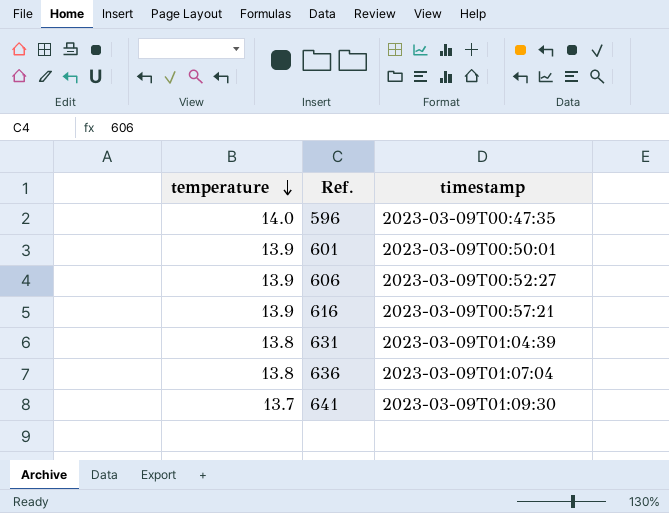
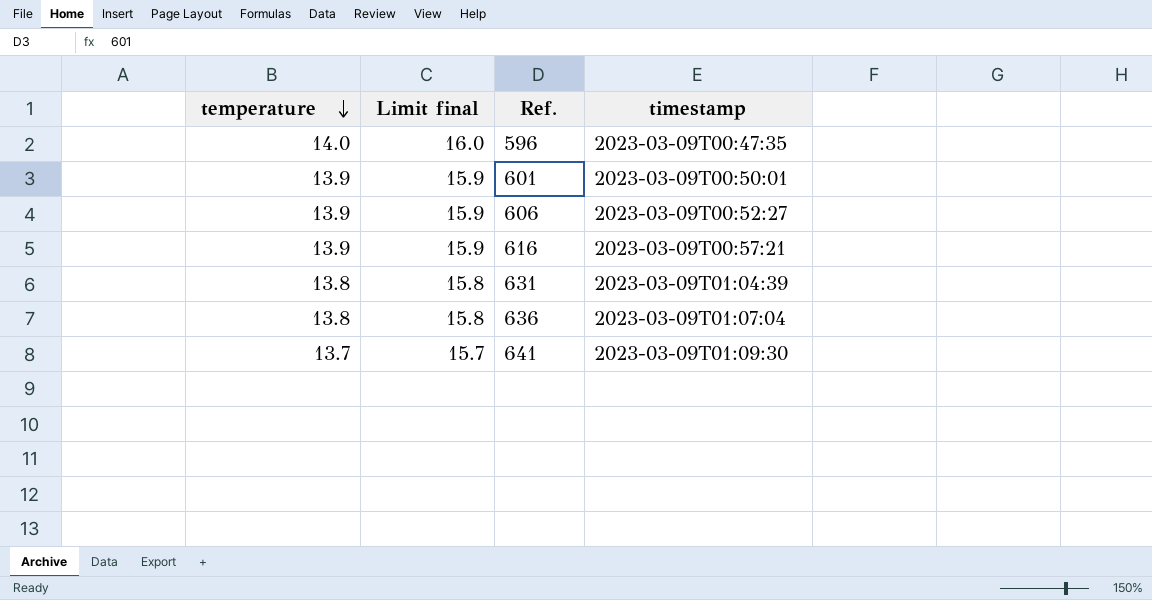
column Limit final | formula: none -> [temperature] + 2

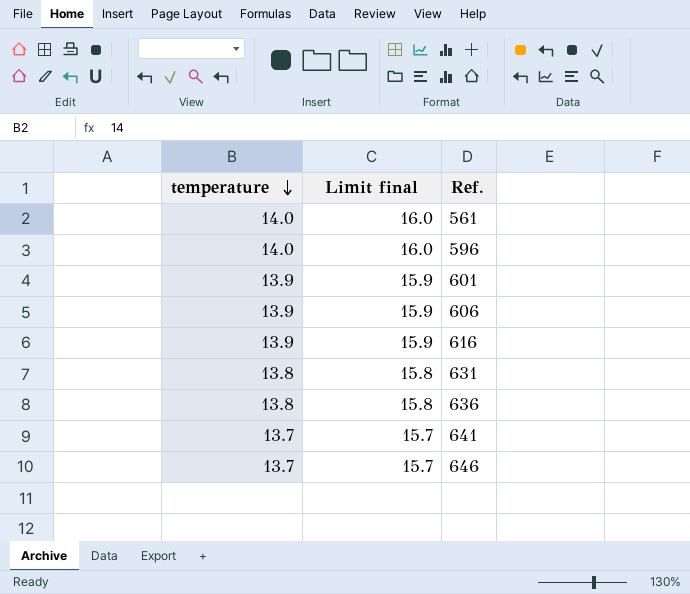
column timestamp | position: 4 -> none
row 561: none -> 14.0 | 16.0
row 646: none -> 13.7 | 15.7

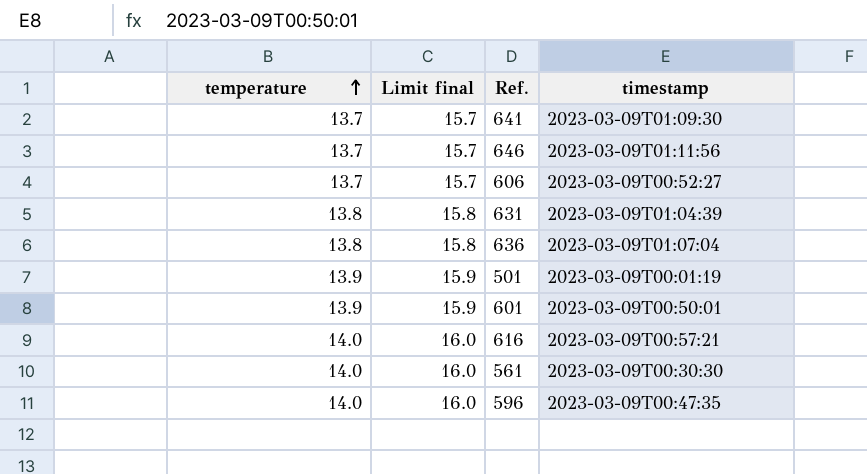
row order: temperature descending -> temperature ascending
column timestamp | position: none -> 4
606 | temperature: 13.9 -> 13.7
606 | Limit final: 15.9 -> 15.7
row 501: none -> 13.9 | 15.9 | 2023-03-09T00:01:19
616 | temperature: 13.9 -> 14.0
616 | Limit final: 15.9 -> 16.0

